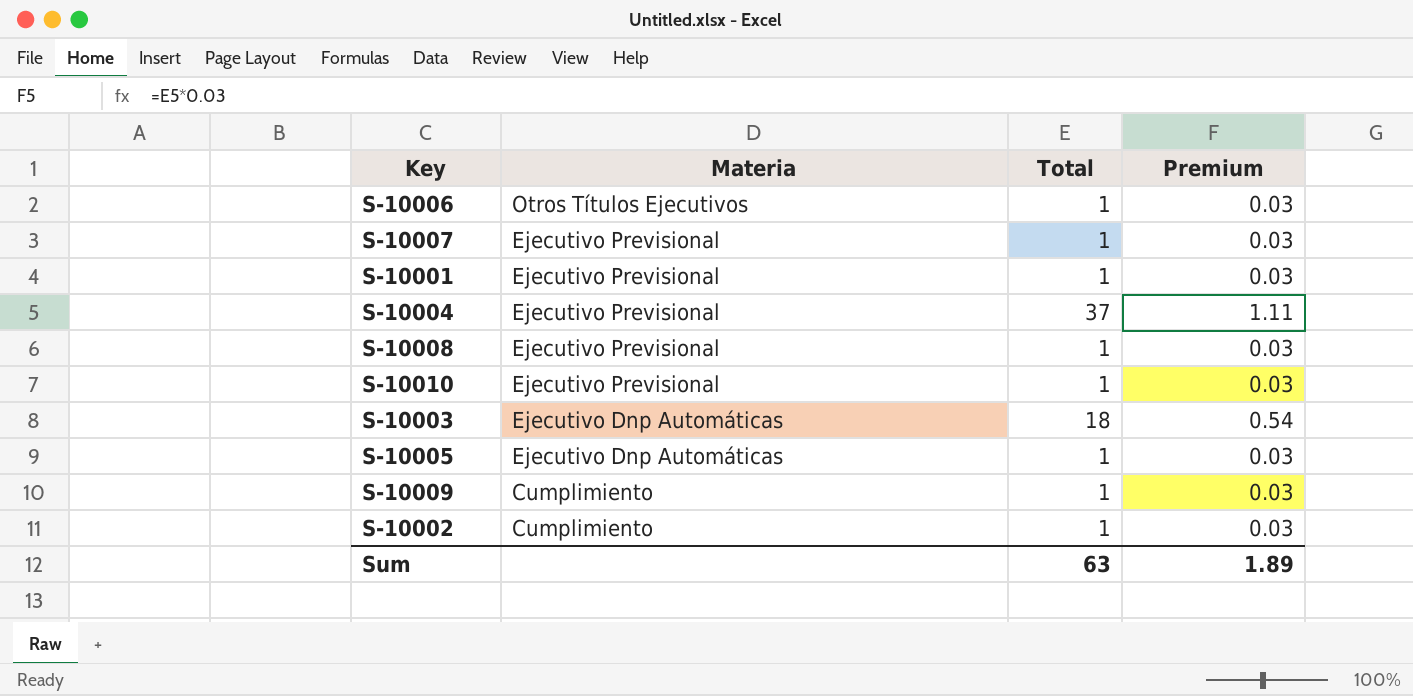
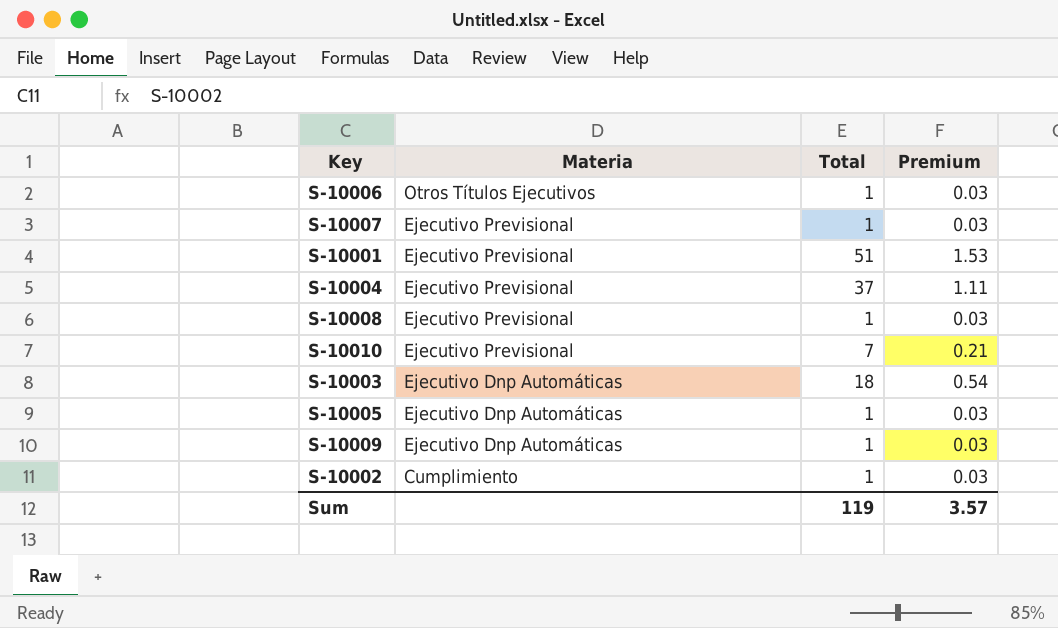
S-10001 | Total: 1 -> 51
S-10001 | Premium: 0.03 -> 1.53
S-10010 | Total: 1 -> 7
S-10010 | Premium: 0.03 -> 0.21
S-10009 | Materia: Cumplimiento -> Ejecutivo Dnp Automáticas
Sum | Total: 63 -> 119
Sum | Premium: 1.89 -> 3.57

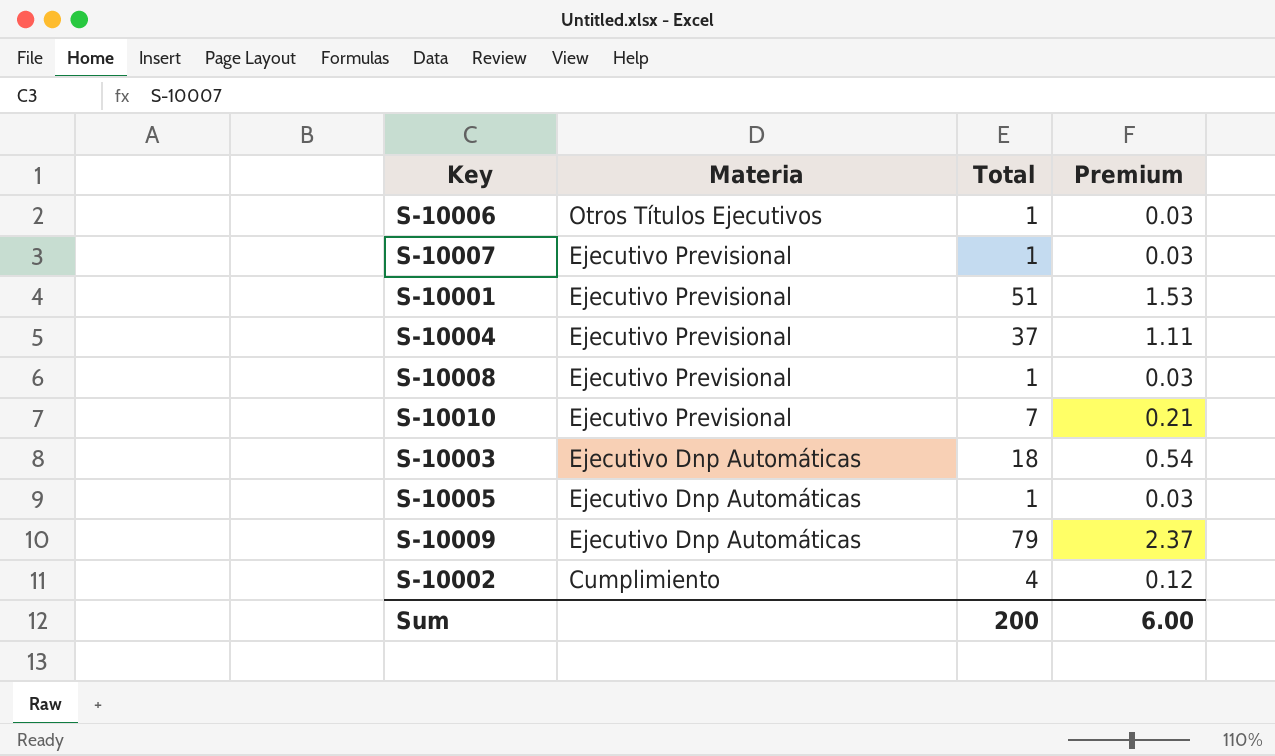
S-10009 | Total: 1 -> 79
S-10009 | Premium: 0.03 -> 2.37
S-10002 | Total: 1 -> 4
S-10002 | Premium: 0.03 -> 0.12
Sum | Total: 119 -> 200
Sum | Premium: 3.57 -> 6.00

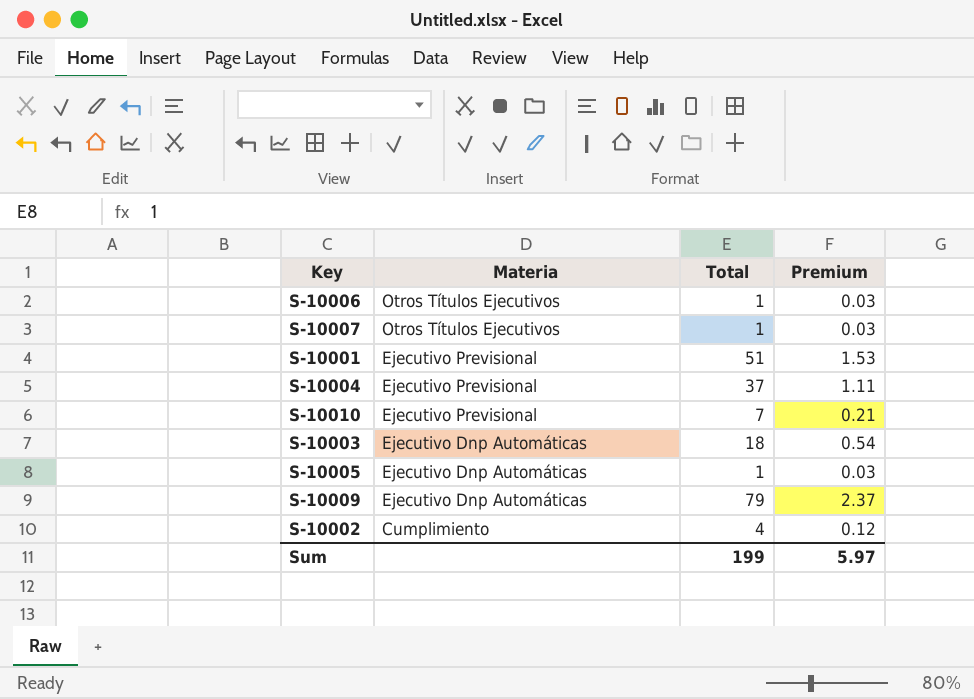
row S-10008: Ejecutivo Previsional | 1 | 0.03 -> none
S-10007 | Materia: Ejecutivo Previsional -> Otros Títulos Ejecutivos
Sum | Total: 200 -> 199
Sum | Premium: 6.00 -> 5.97

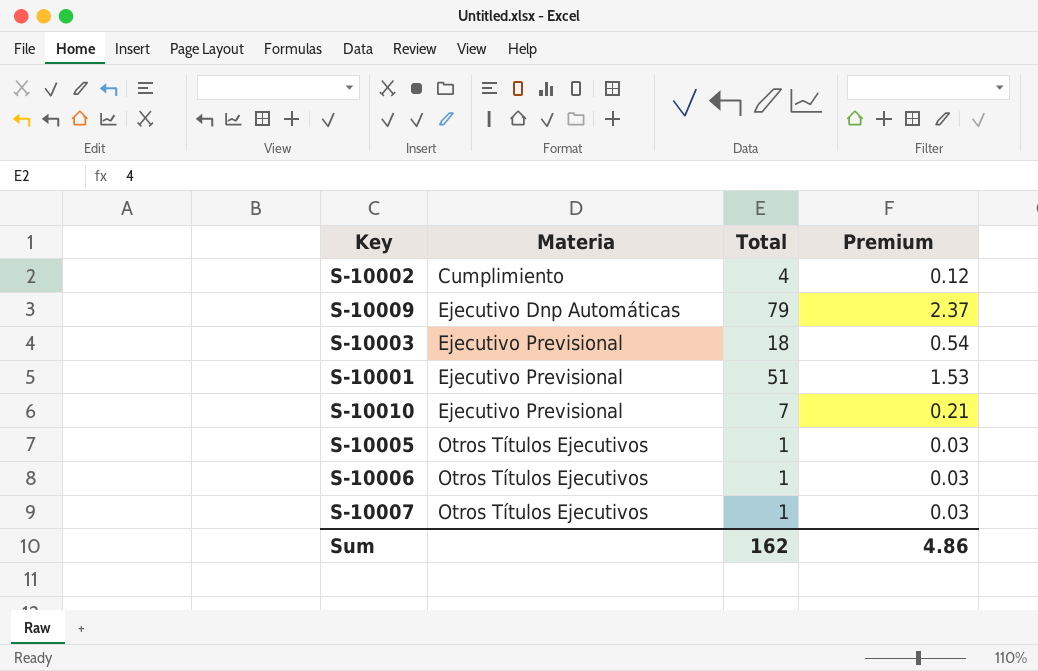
row order: Materia descending -> Materia ascending
row S-10004: Ejecutivo Previsional | 37 | 1.11 -> none
S-10003 | Materia: Ejecutivo Dnp Automáticas -> Ejecutivo Previsional
S-10005 | Materia: Ejecutivo Dnp Automáticas -> Otros Títulos Ejecutivos
Sum | Total: 199 -> 162
Sum | Premium: 5.97 -> 4.86

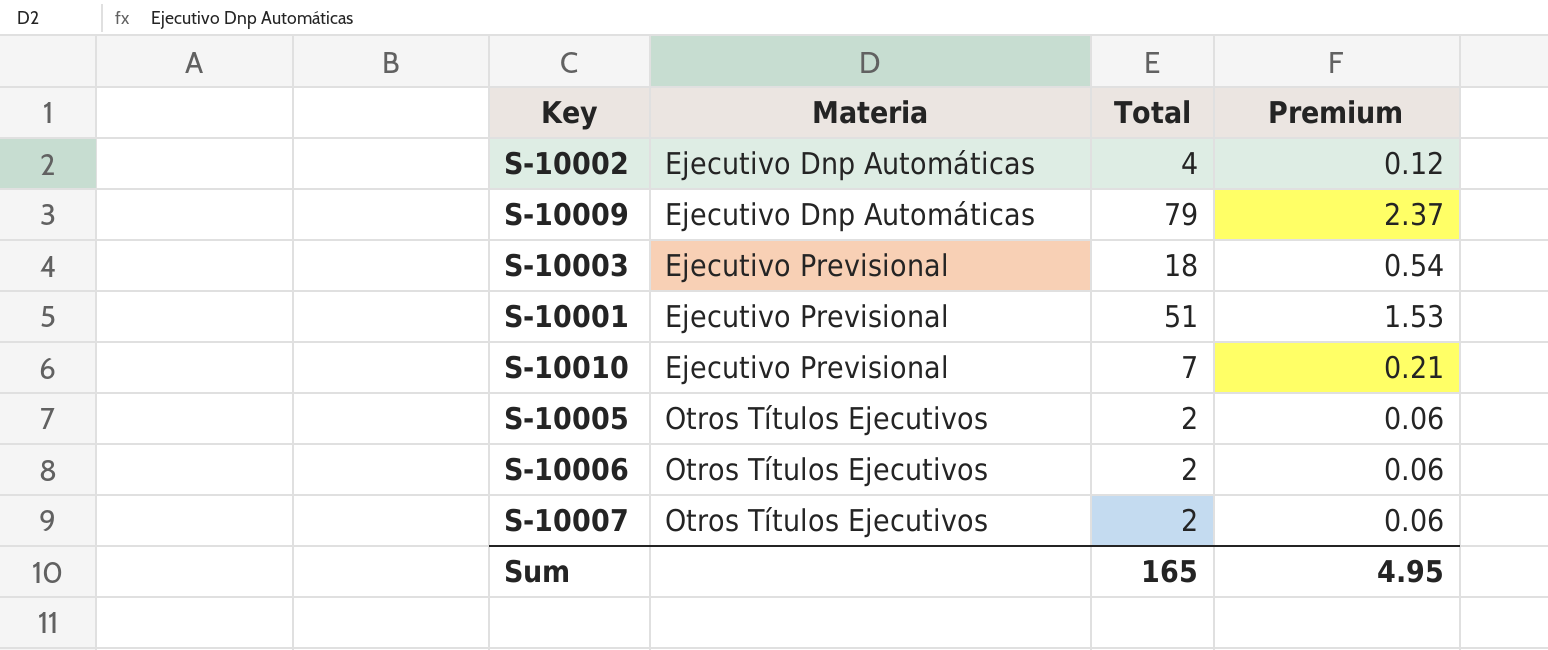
S-10002 | Materia: Cumplimiento -> Ejecutivo Dnp Automáticas
S-10005 | Total: 1 -> 2
S-10005 | Premium: 0.03 -> 0.06
S-10006 | Total: 1 -> 2
S-10006 | Premium: 0.03 -> 0.06
S-10007 | Total: 1 -> 2
S-10007 | Premium: 0.03 -> 0.06
Sum | Total: 162 -> 165
Sum | Premium: 4.86 -> 4.95

